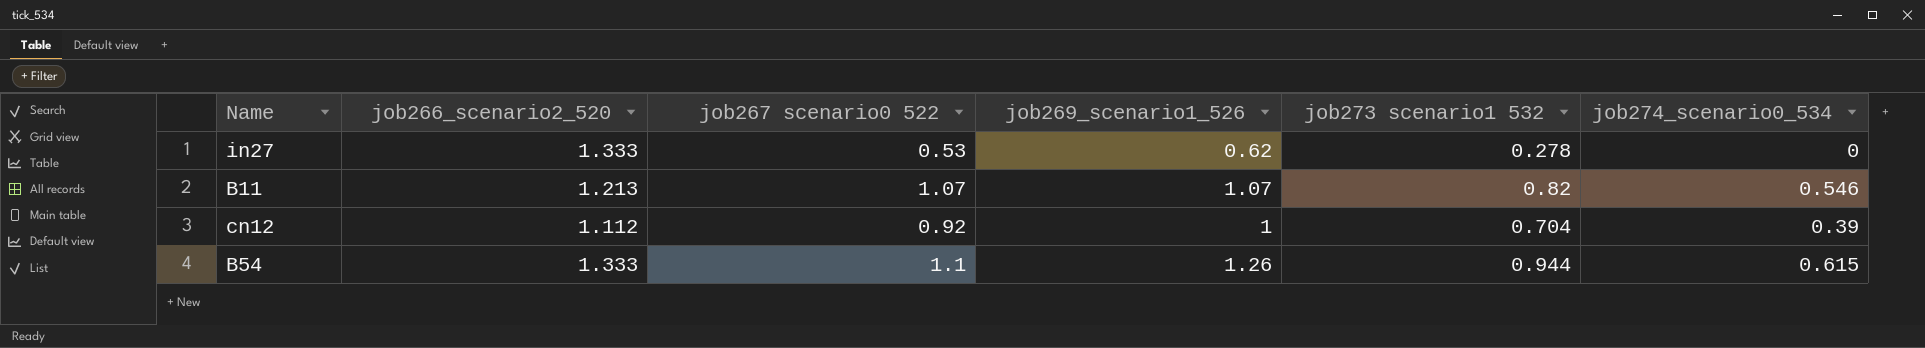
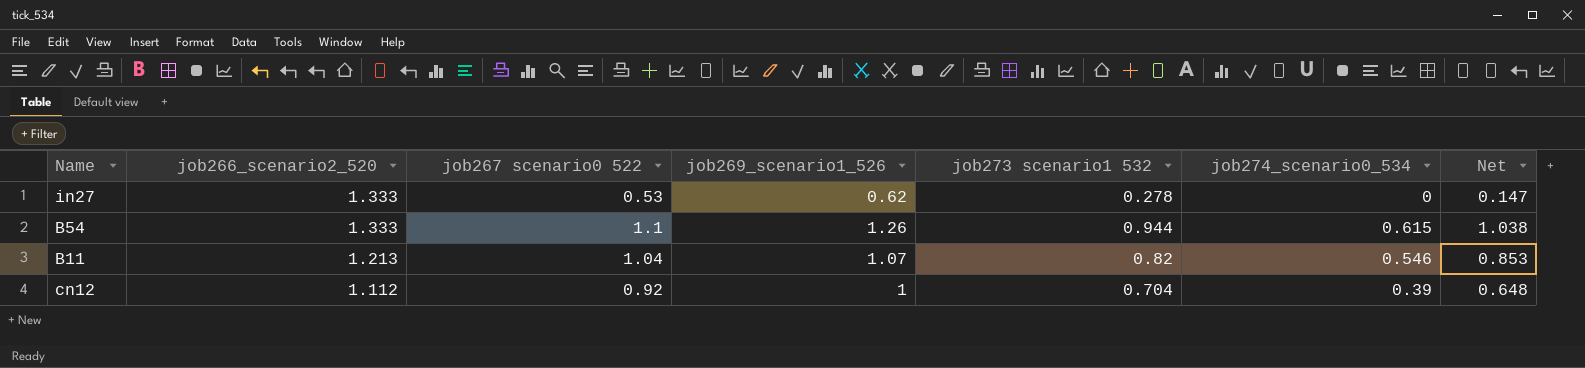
row order: none -> job266_scenario2_520 descending
column Net | formula: none -> [job267 scenario0 522] * [job273 scenario1 532]
B11 | job267 scenario0 522: 1.07 -> 1.04

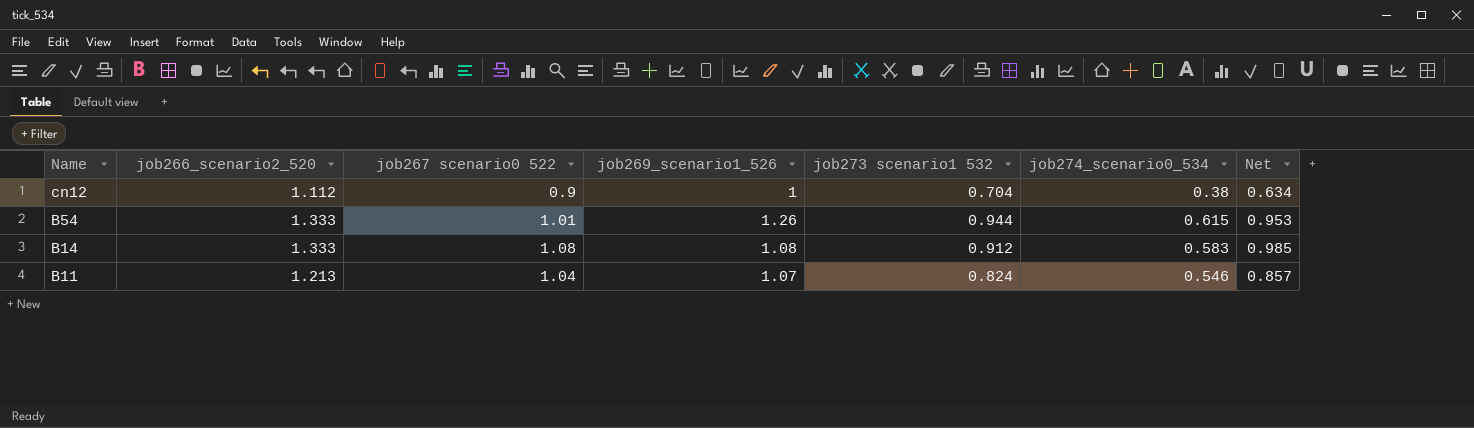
row order: job266_scenario2_520 descending -> Name descending
row in27: 1.333 | 0.53 | 0.62 | 0.278 | 0 | 0.147 -> none
cn12 | job267 scenario0 522: 0.92 -> 0.9
cn12 | job274_scenario0_534: 0.39 -> 0.38
cn12 | Net: 0.648 -> 0.634
B54 | job267 scenario0 522: 1.1 -> 1.01
B54 | Net: 1.038 -> 0.953
row B14: none -> 1.333 | 1.08 | 1.08 | 0.912 | 0.583 | 0.985
B11 | job273 scenario1 532: 0.82 -> 0.824
B11 | Net: 0.853 -> 0.857

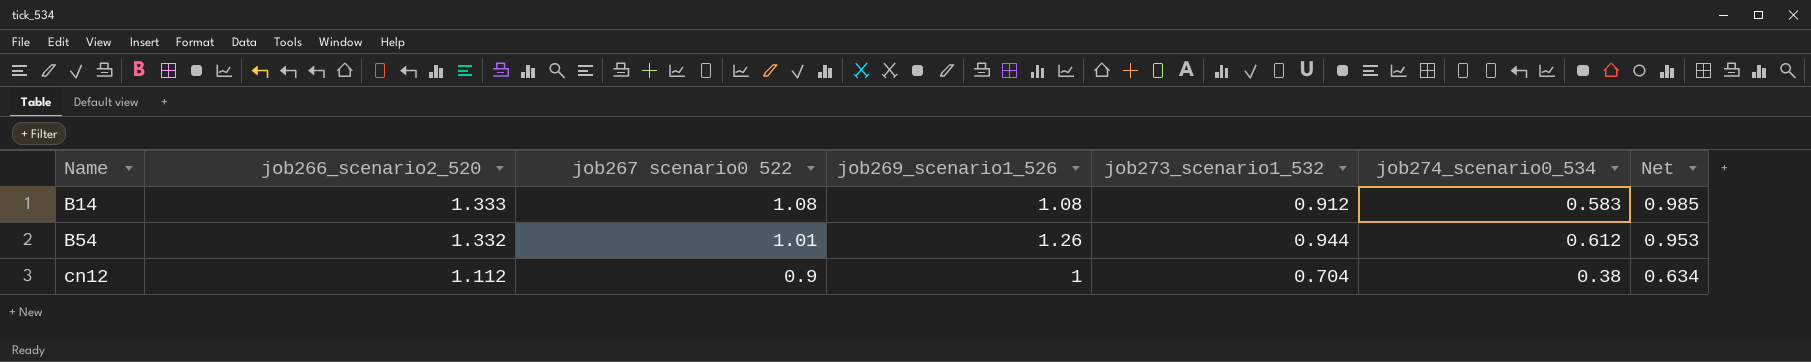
row order: Name descending -> Name ascending
column name: job273 scenario1 532 -> job273_scenario1_532
row B11: 1.213 | 1.04 | 1.07 | 0.824 | 0.546 | 0.857 -> none
B54 | job266_scenario2_520: 1.333 -> 1.332
B54 | job274_scenario0_534: 0.615 -> 0.612

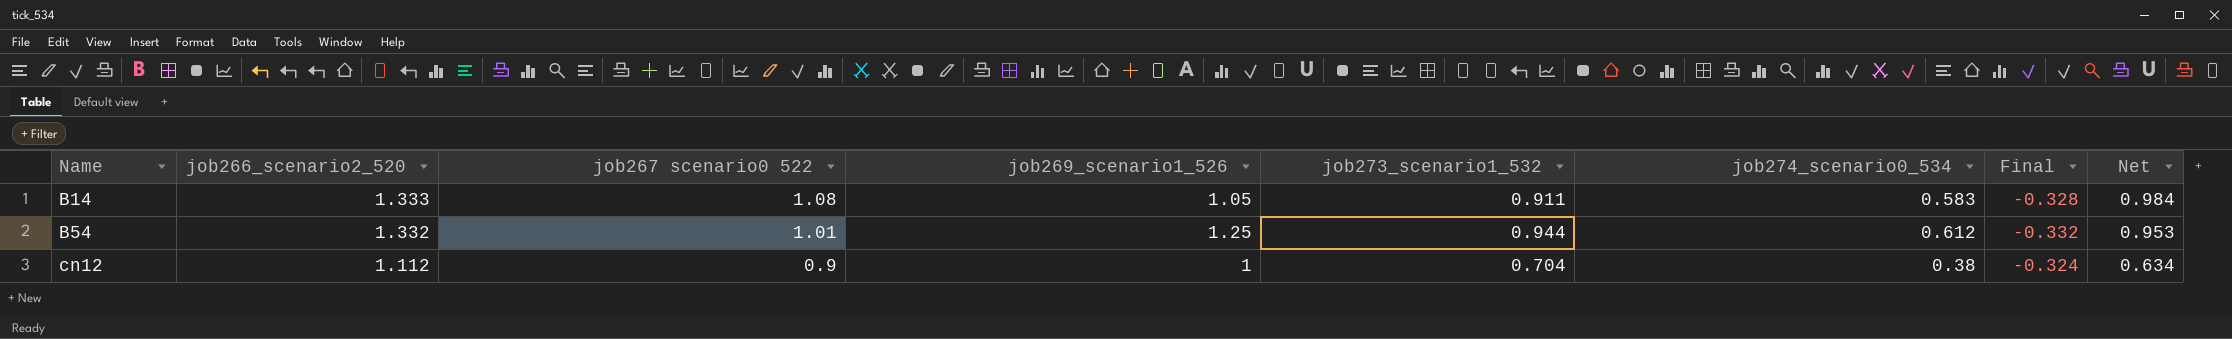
column Final | formula: none -> [job274_scenario0_534] - [job273_scenario1_532]
B14 | job269_scenario1_526: 1.08 -> 1.05
B14 | job273_scenario1_532: 0.912 -> 0.911
B14 | Net: 0.985 -> 0.984
B54 | job269_scenario1_526: 1.26 -> 1.25

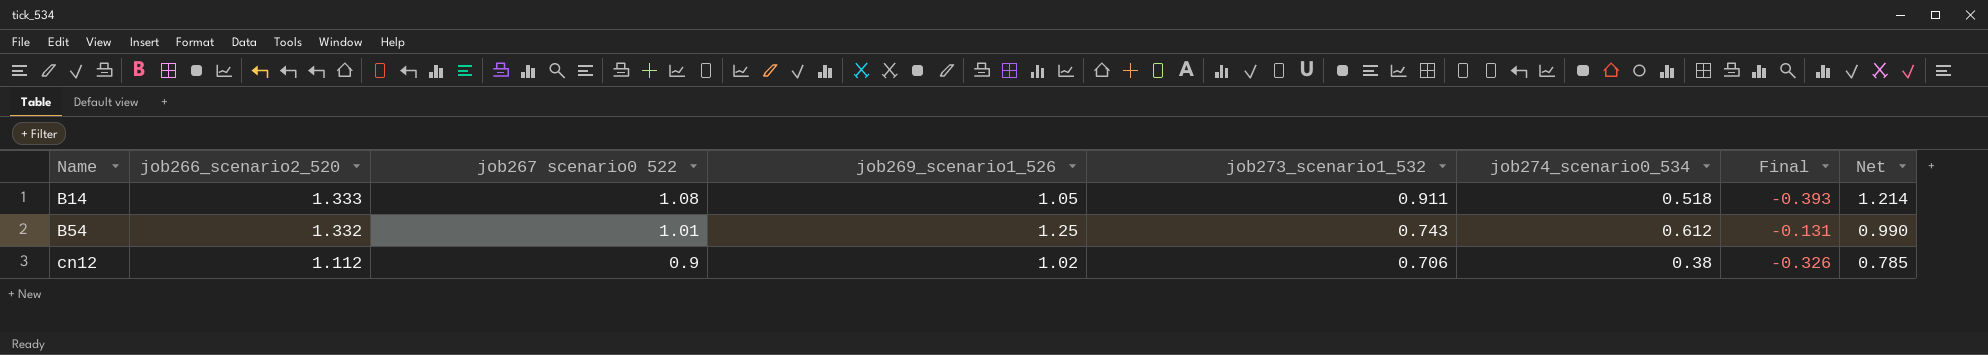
column Net | formula: [job267 scenario0 522] * [job273_scenario1_532] -> [job266_scenario2_520] * [job273_scenario1_532]
B14 | job274_scenario0_534: 0.583 -> 0.518
B14 | Final: -0.328 -> -0.393
B54 | job273_scenario1_532: 0.944 -> 0.743
B54 | Final: -0.332 -> -0.131
cn12 | job269_scenario1_526: 1 -> 1.02
cn12 | job273_scenario1_532: 0.704 -> 0.706
cn12 | Final: -0.324 -> -0.326

